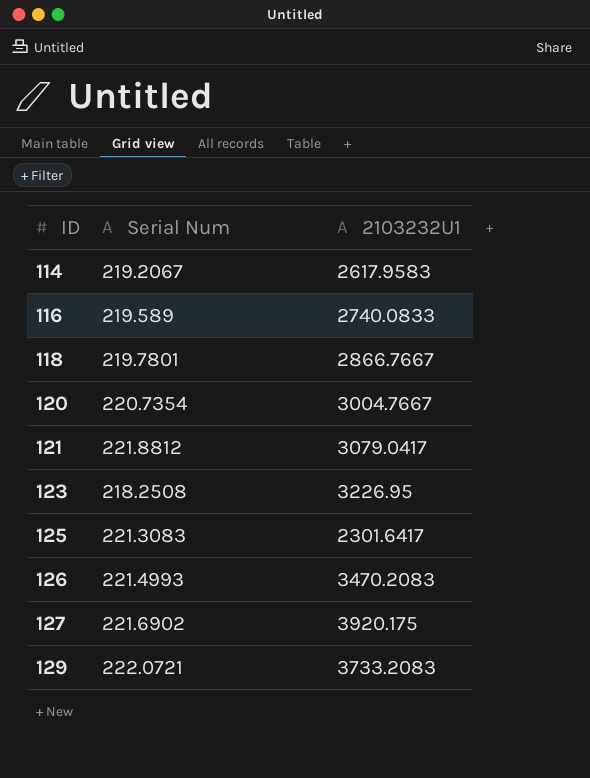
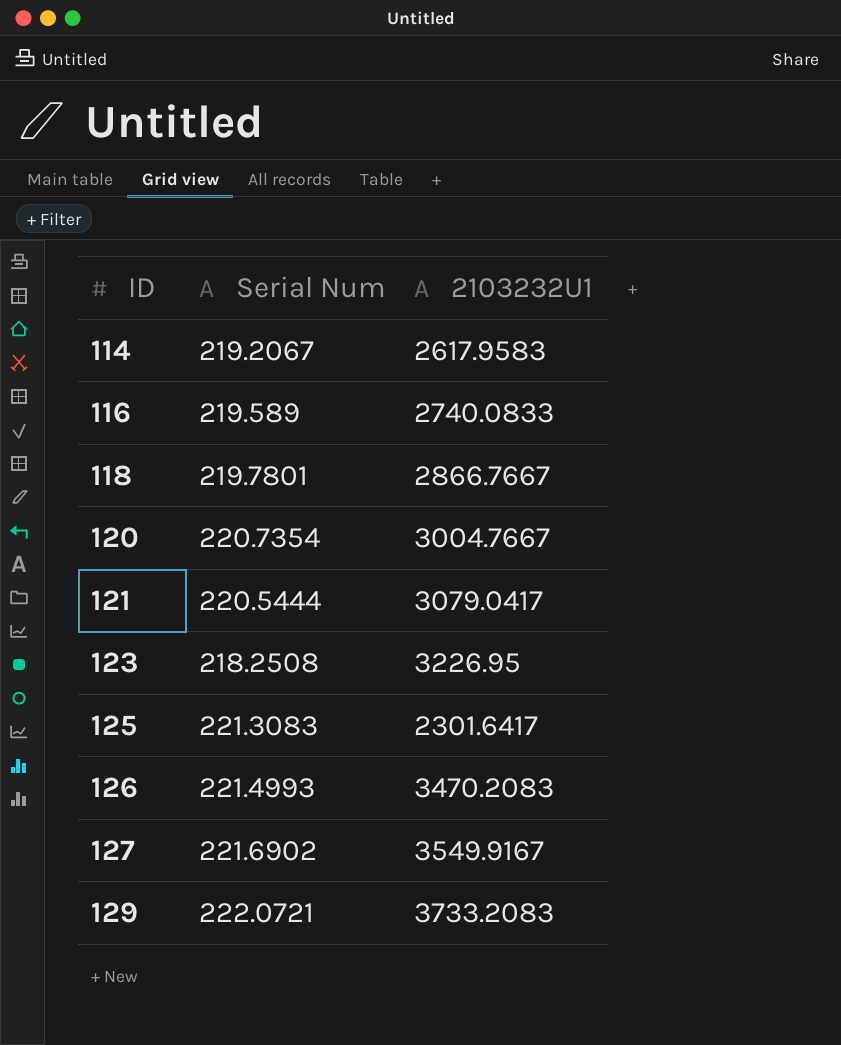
121 | Serial Num: 221.8812 -> 220.5444
127 | 2103232U1: 3920.175 -> 3549.9167

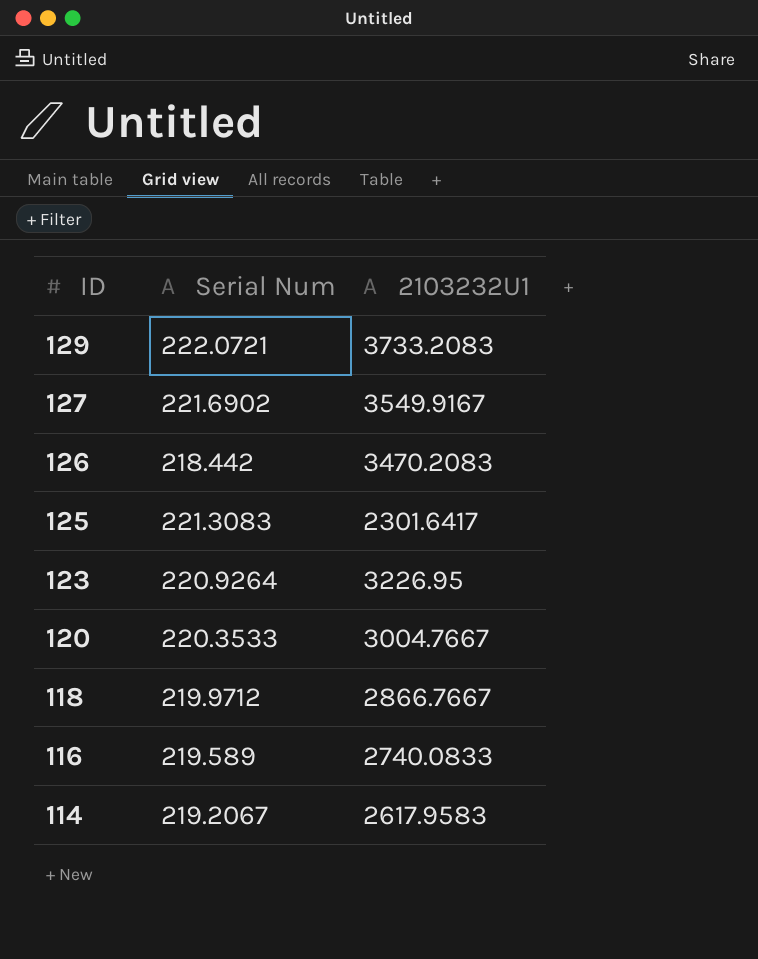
row order: ID ascending -> ID descending
row 121: 220.5444 | 3079.0417 -> none
126 | Serial Num: 221.4993 -> 218.442
123 | Serial Num: 218.2508 -> 220.9264
120 | Serial Num: 220.7354 -> 220.3533
118 | Serial Num: 219.7801 -> 219.9712

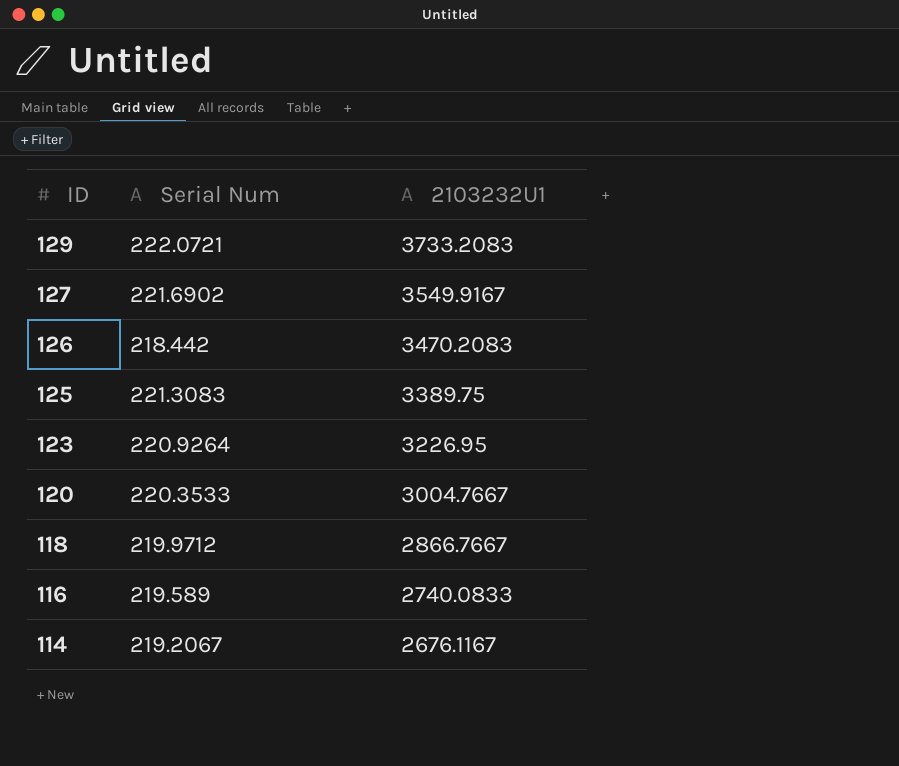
125 | 2103232U1: 2301.6417 -> 3389.75
114 | 2103232U1: 2617.9583 -> 2676.1167

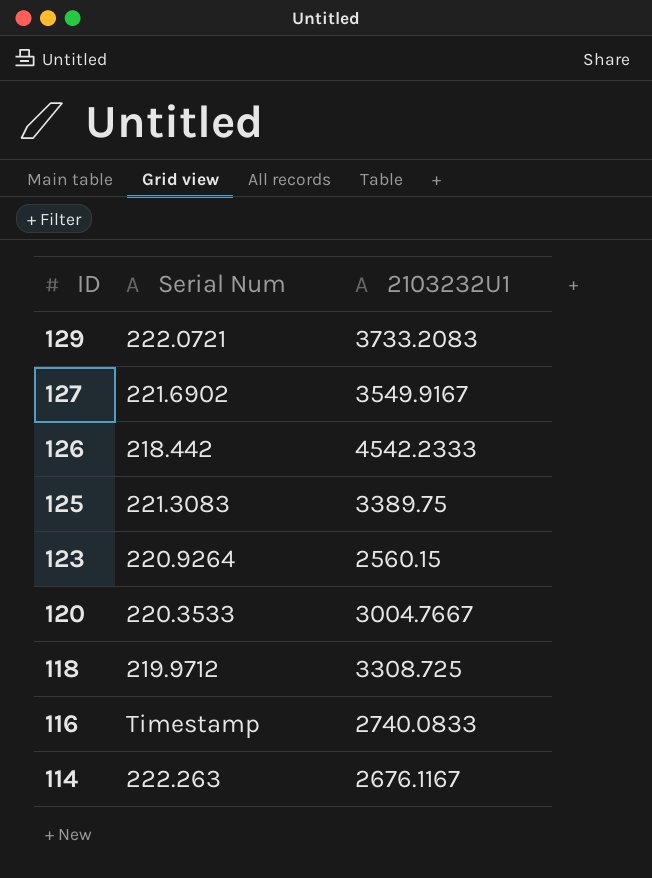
126 | 2103232U1: 3470.2083 -> 4542.2333
123 | 2103232U1: 3226.95 -> 2560.15
118 | 2103232U1: 2866.7667 -> 3308.725
116 | Serial Num: 219.589 -> Timestamp
114 | Serial Num: 219.2067 -> 222.263

